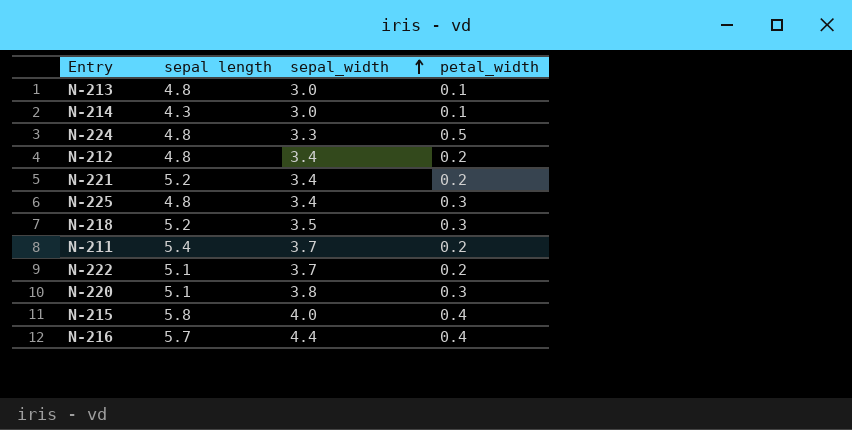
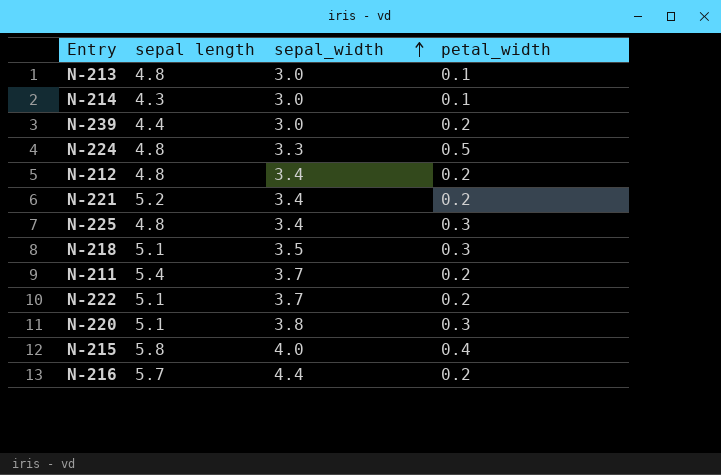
row N-239: none -> 4.4 | 3.0 | 0.2
N-218 | sepal length: 5.2 -> 5.1
N-216 | petal_width: 0.4 -> 0.2

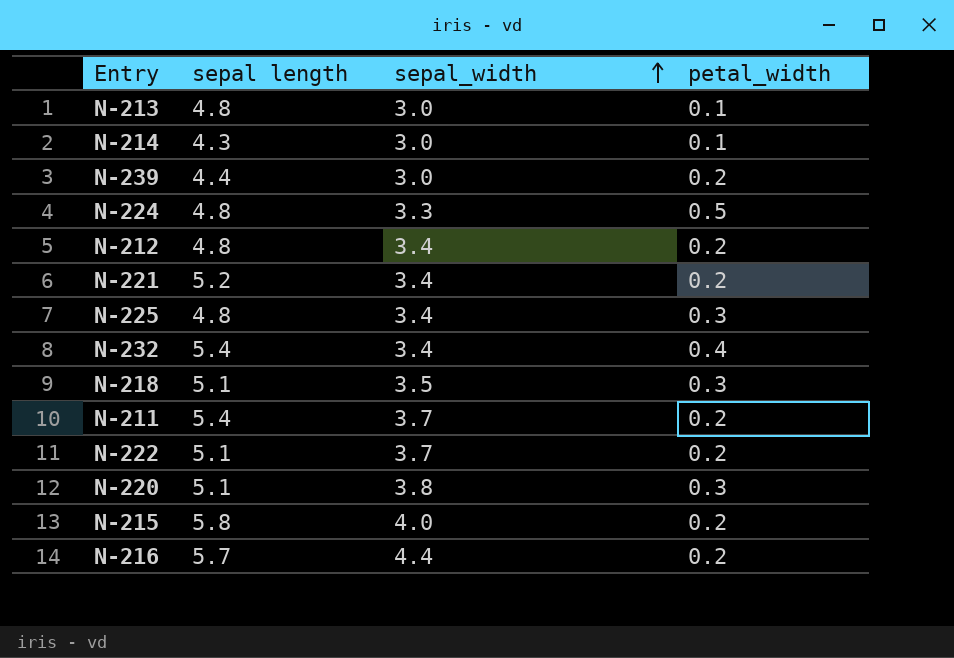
row N-232: none -> 5.4 | 3.4 | 0.4
N-215 | petal_width: 0.4 -> 0.2

